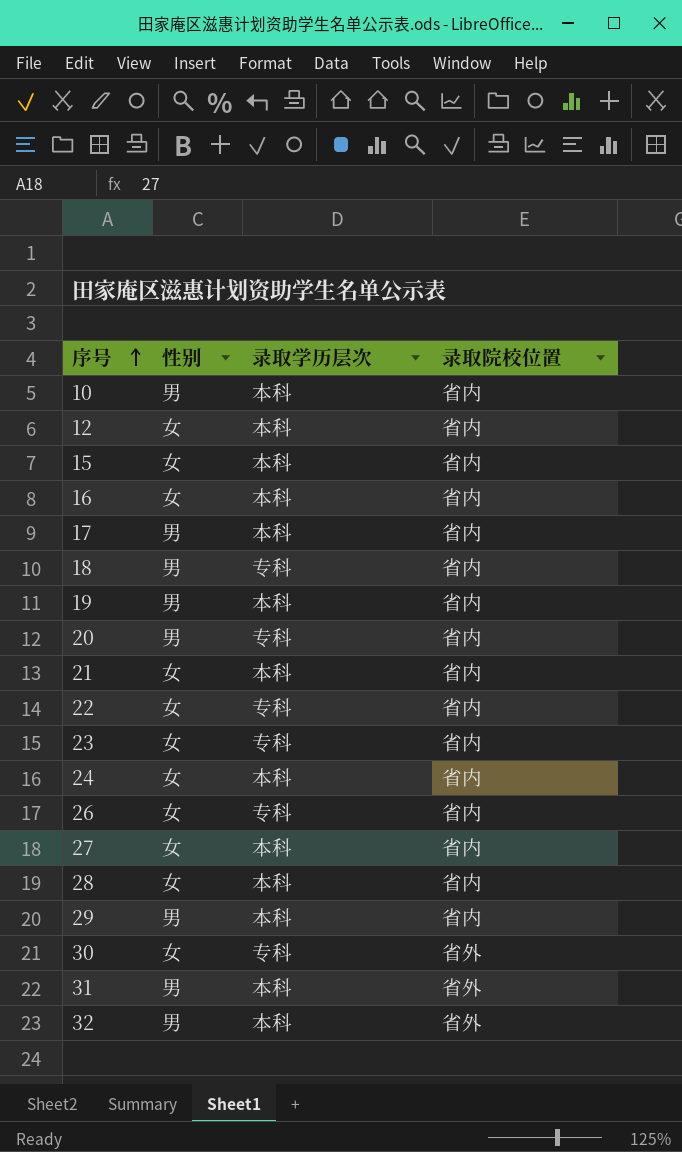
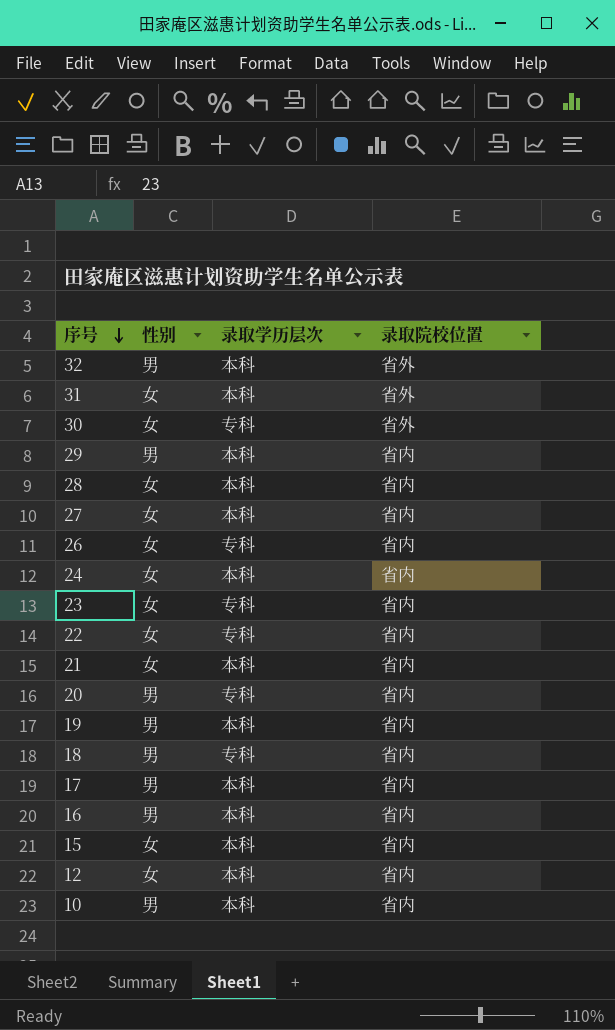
row order: 序号 ascending -> 序号 descending
31 | 性别: 男 -> 女
16 | 性别: 女 -> 男

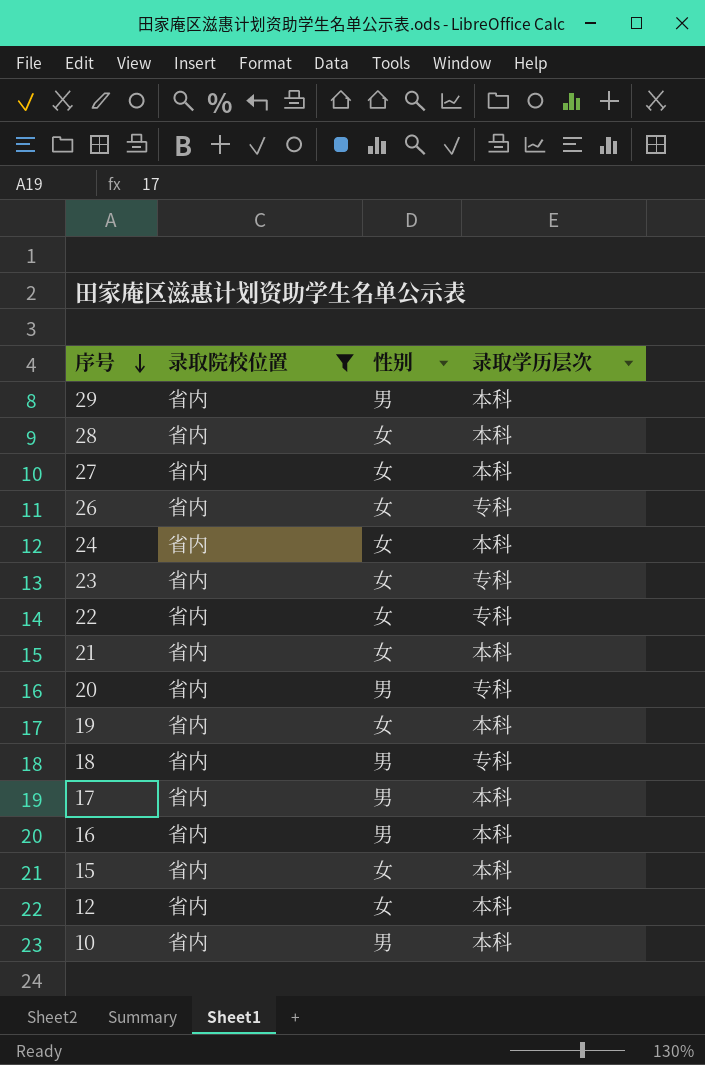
filter: none -> 录取院校位置 = 省内
column 录取院校位置 | position: 4 -> 2
19 | 性别: 男 -> 女

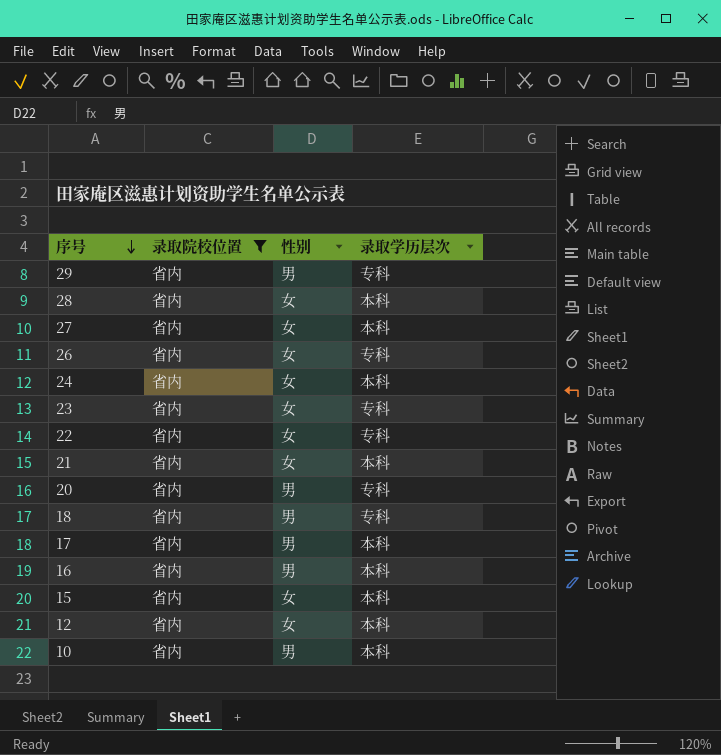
row 19: 省内 | 女 | 本科 -> none
29 | 录取学历层次: 本科 -> 专科

